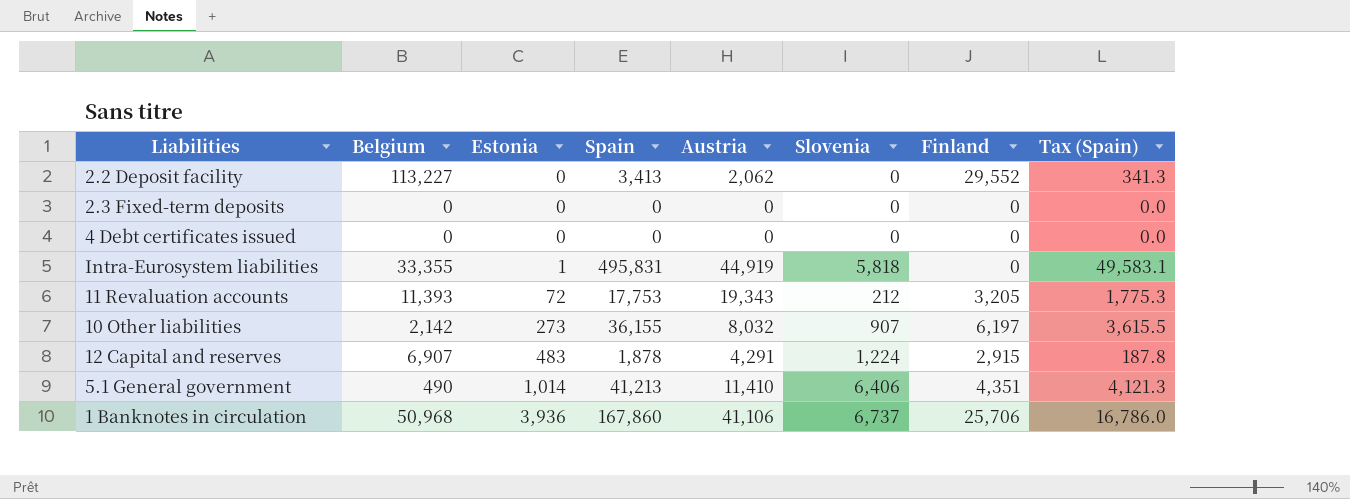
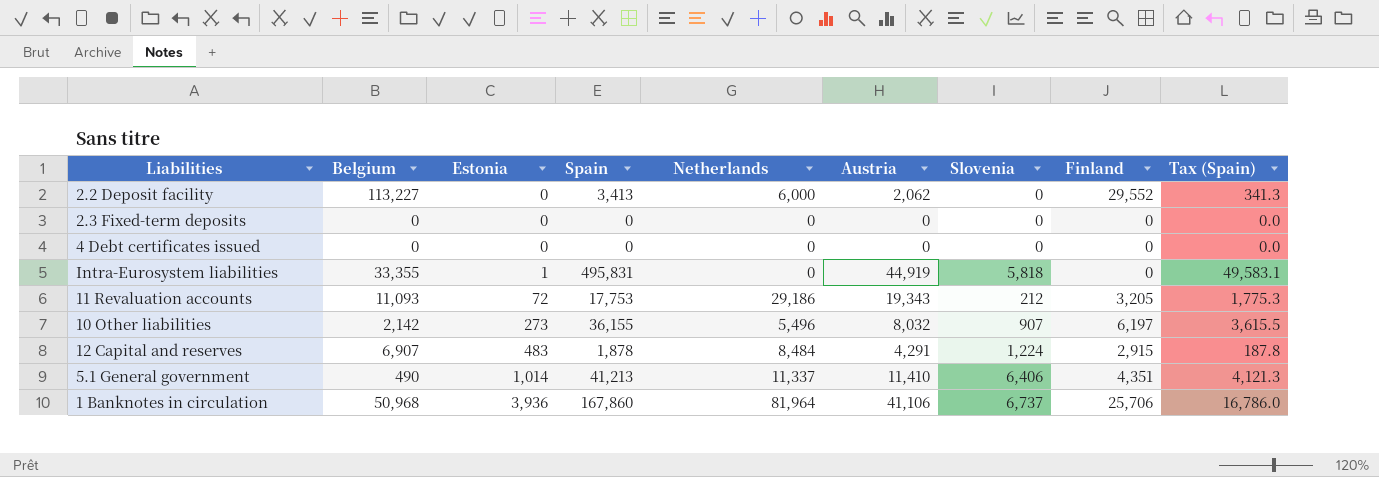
column Netherlands | position: none -> 5
11 Revaluation accounts | Belgium: 11,393 -> 11,093

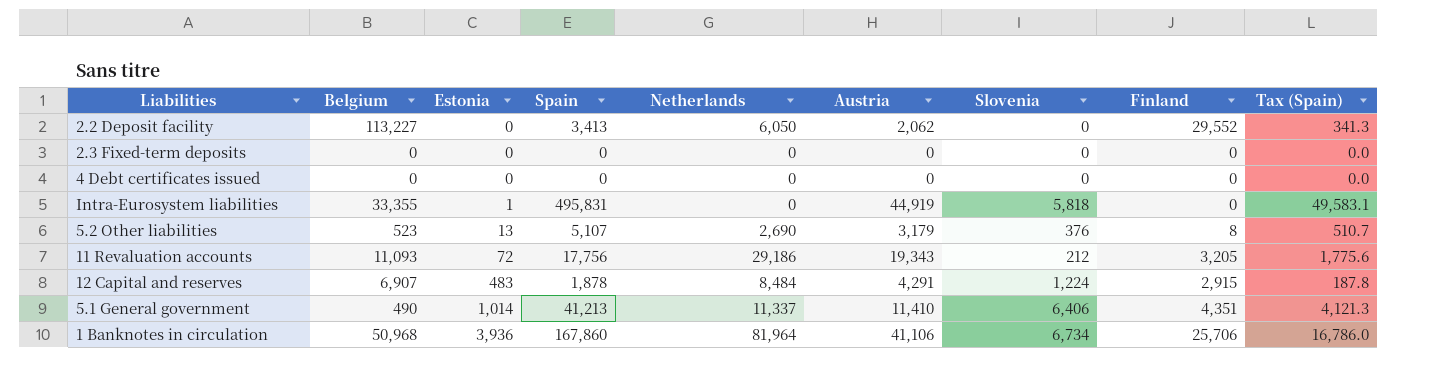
row 10 Other liabilities: 2,142 | 273 | 36,155 | 5,496 | 8,032 | 907 | 6,197 | 3,615.5 -> none
2.2 Deposit facility | Netherlands: 6,000 -> 6,050
row 5.2 Other liabilities: none -> 523 | 13 | 5,107 | 2,690 | 3,179 | 376 | 8 | 510.7
11 Revaluation accounts | Spain: 17,753 -> 17,756
11 Revaluation accounts | Tax (Spain): 1,775.3 -> 1,775.6
1 Banknotes in circulation | Slovenia: 6,737 -> 6,734

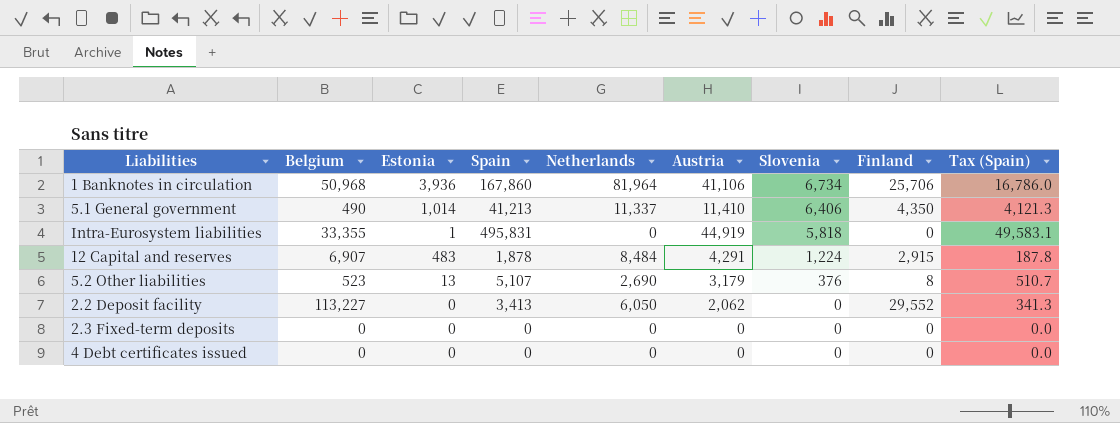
row order: Estonia ascending -> Slovenia descending
row 11 Revaluation accounts: 11,093 | 72 | 17,756 | 29,186 | 19,343 | 212 | 3,205 | 1,775.6 -> none
5.1 General government | Finland: 4,351 -> 4,350

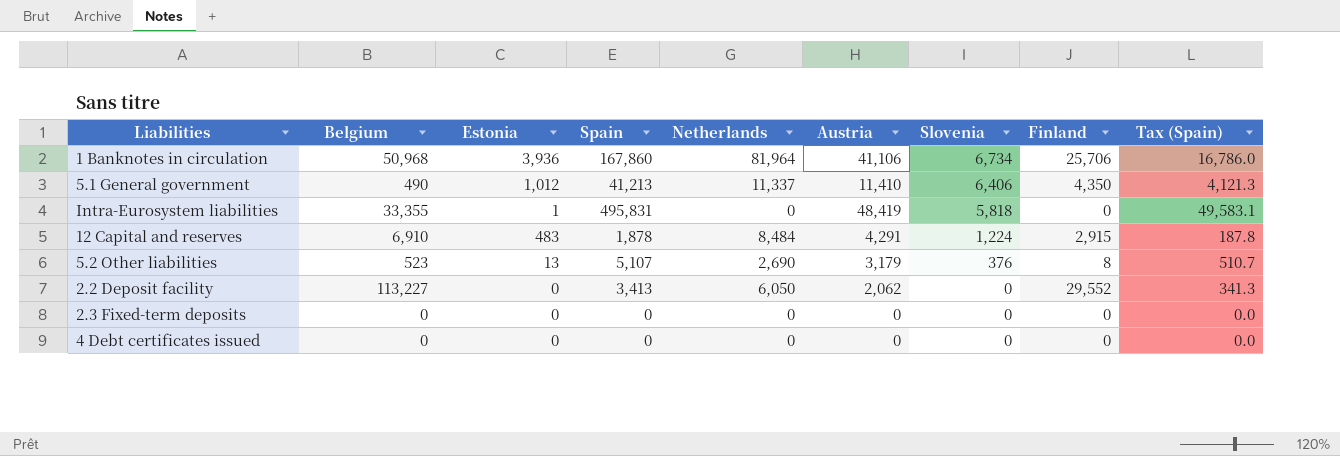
5.1 General government | Estonia: 1,014 -> 1,012
Intra-Eurosystem liabilities | Austria: 44,919 -> 48,419
12 Capital and reserves | Belgium: 6,907 -> 6,910

